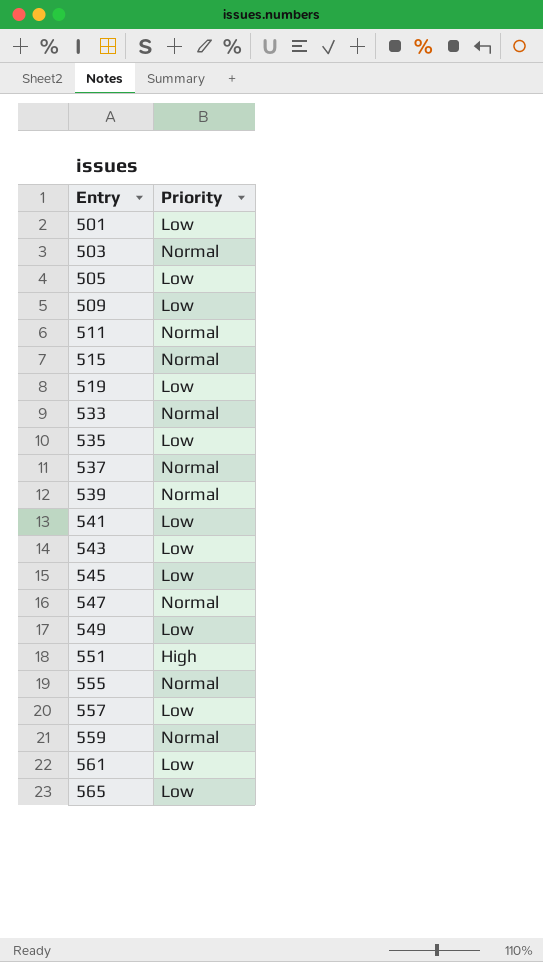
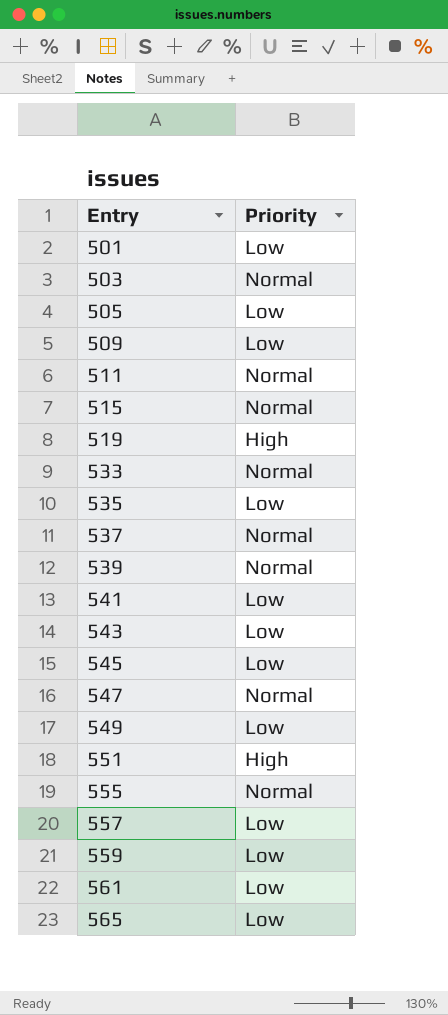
519 | Priority: Low -> High
559 | Priority: Normal -> Low

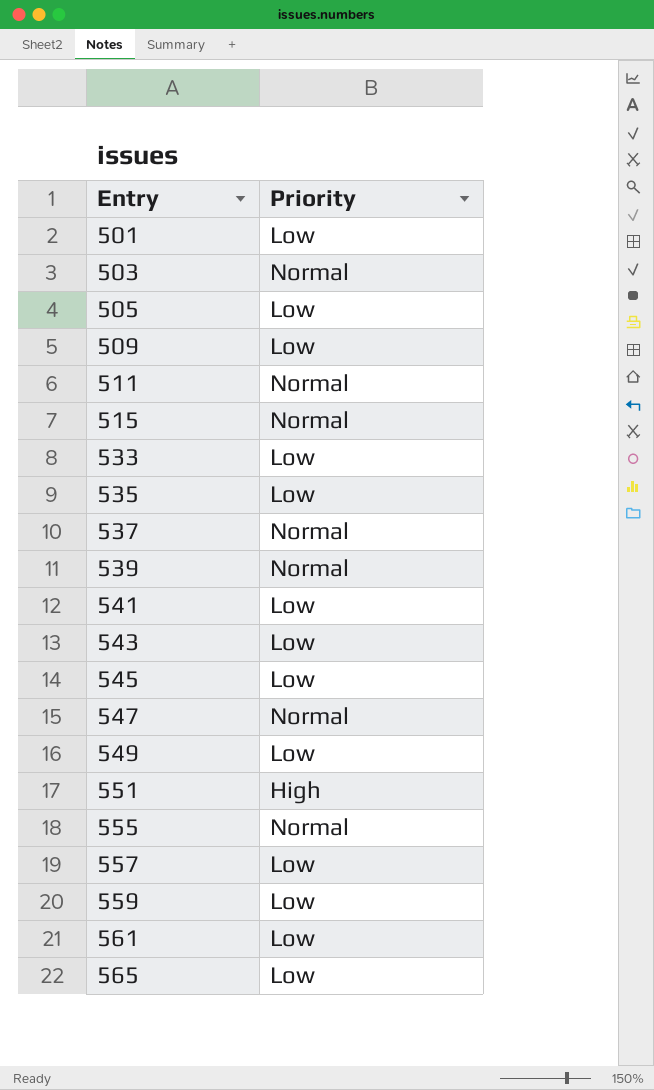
row 519: High -> none
533 | Priority: Normal -> Low

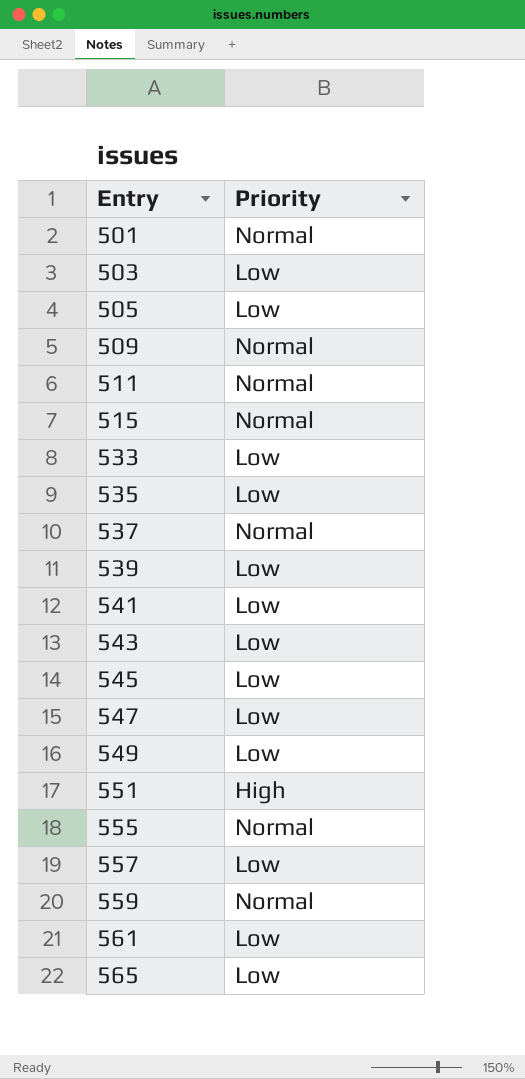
501 | Priority: Low -> Normal
503 | Priority: Normal -> Low
509 | Priority: Low -> Normal
539 | Priority: Normal -> Low
547 | Priority: Normal -> Low
559 | Priority: Low -> Normal

